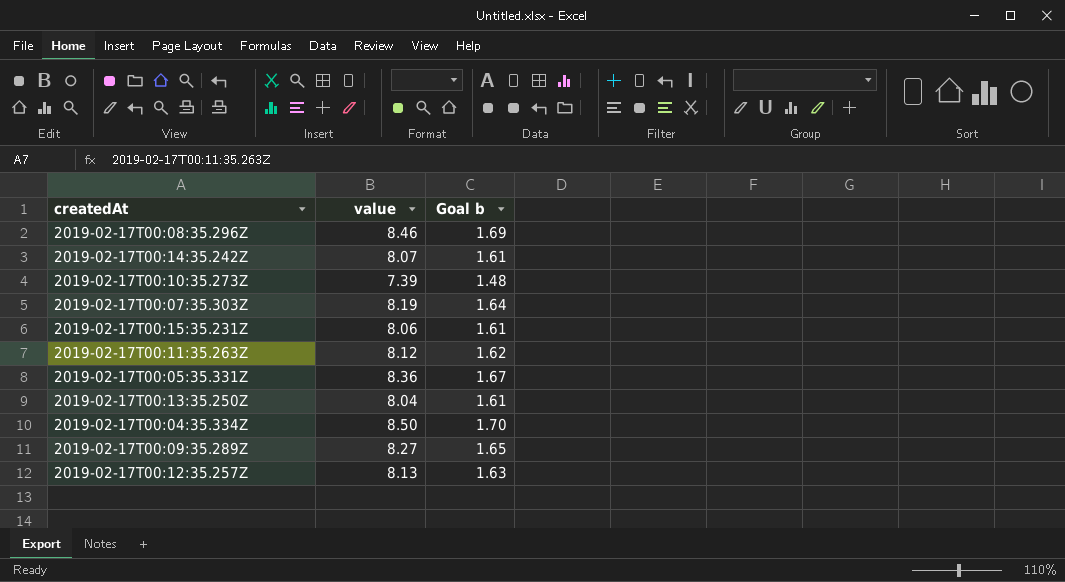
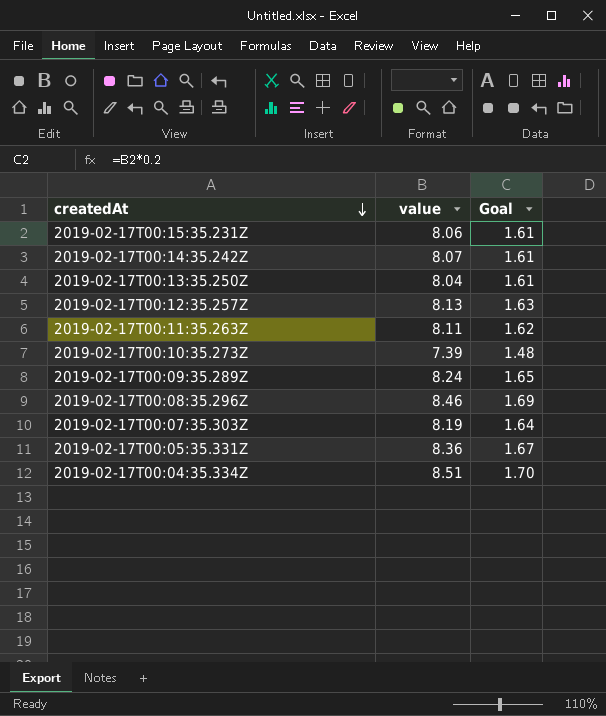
row order: none -> createdAt descending
column name: Goal b -> Goal
2019-02-17T00:11:35.263Z | value: 8.12 -> 8.11
2019-02-17T00:09:35.289Z | value: 8.27 -> 8.24
2019-02-17T00:04:35.334Z | value: 8.50 -> 8.51

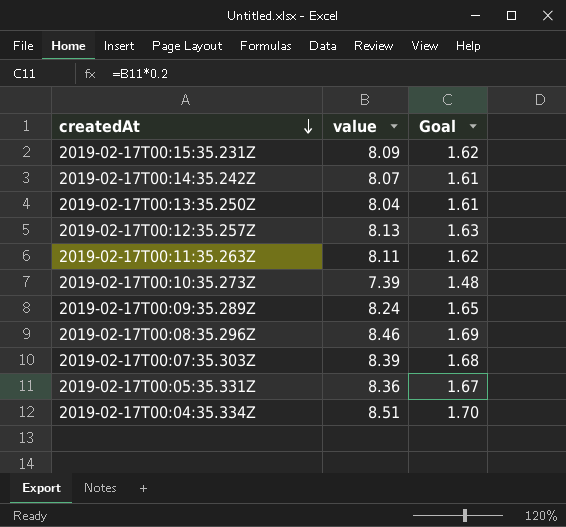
2019-02-17T00:15:35.231Z | value: 8.06 -> 8.09
2019-02-17T00:15:35.231Z | Goal: 1.61 -> 1.62
2019-02-17T00:07:35.303Z | value: 8.19 -> 8.39
2019-02-17T00:07:35.303Z | Goal: 1.64 -> 1.68

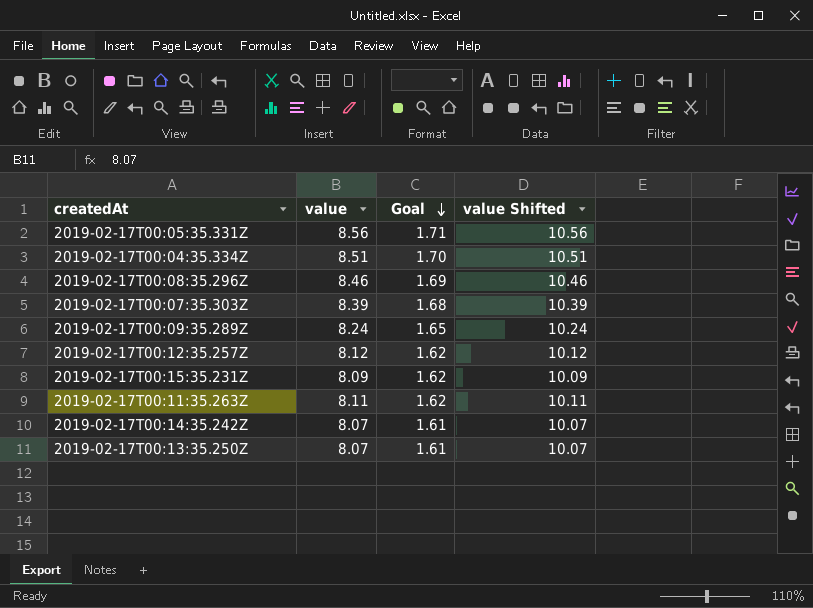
row order: createdAt descending -> Goal descending
column value Shifted | formula: none -> [value] + 2
row 2019-02-17T00:10:35.273Z: 7.39 | 1.48 -> none
2019-02-17T00:05:35.331Z | value: 8.36 -> 8.56
2019-02-17T00:05:35.331Z | Goal: 1.67 -> 1.71
2019-02-17T00:12:35.257Z | value: 8.13 -> 8.12
2019-02-17T00:12:35.257Z | Goal: 1.63 -> 1.62
2019-02-17T00:13:35.250Z | value: 8.04 -> 8.07

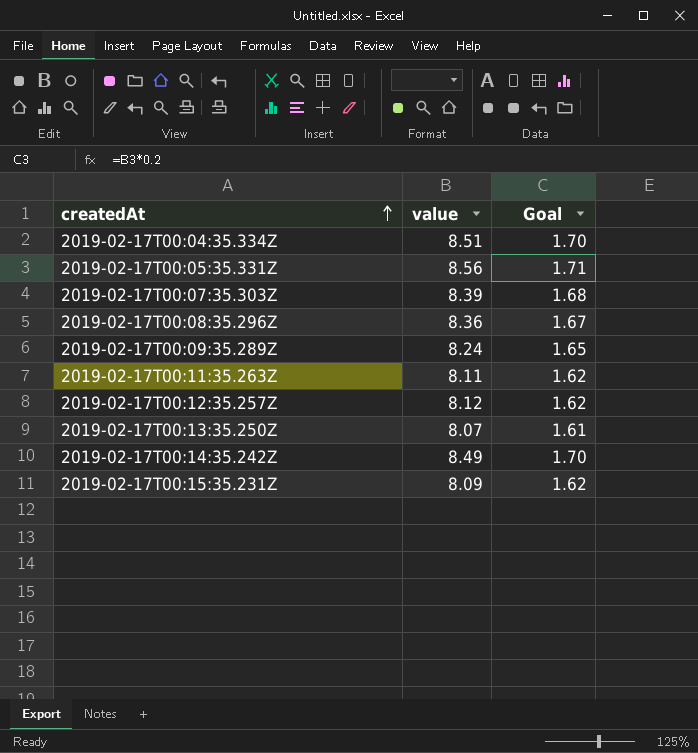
row order: Goal descending -> createdAt ascending
column value Shifted | formula: [value] + 2 -> none
2019-02-17T00:08:35.296Z | value: 8.46 -> 8.36
2019-02-17T00:08:35.296Z | Goal: 1.69 -> 1.67
2019-02-17T00:14:35.242Z | value: 8.07 -> 8.49
2019-02-17T00:14:35.242Z | Goal: 1.61 -> 1.70

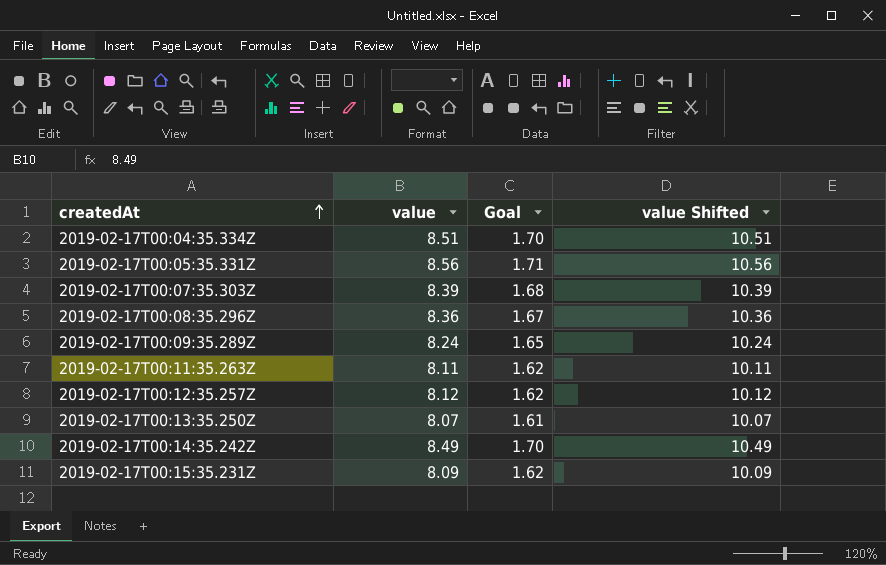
column value Shifted | formula: none -> [value] + 2

